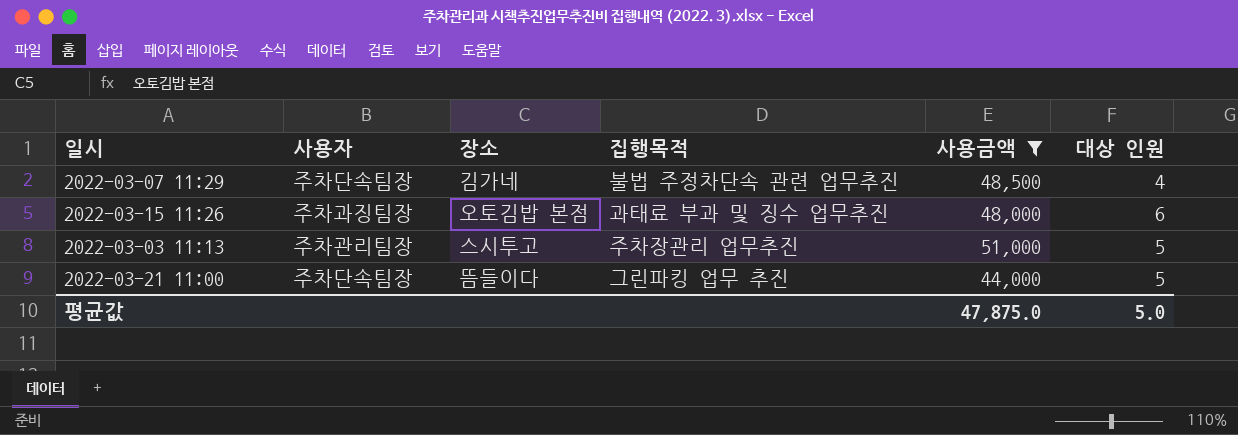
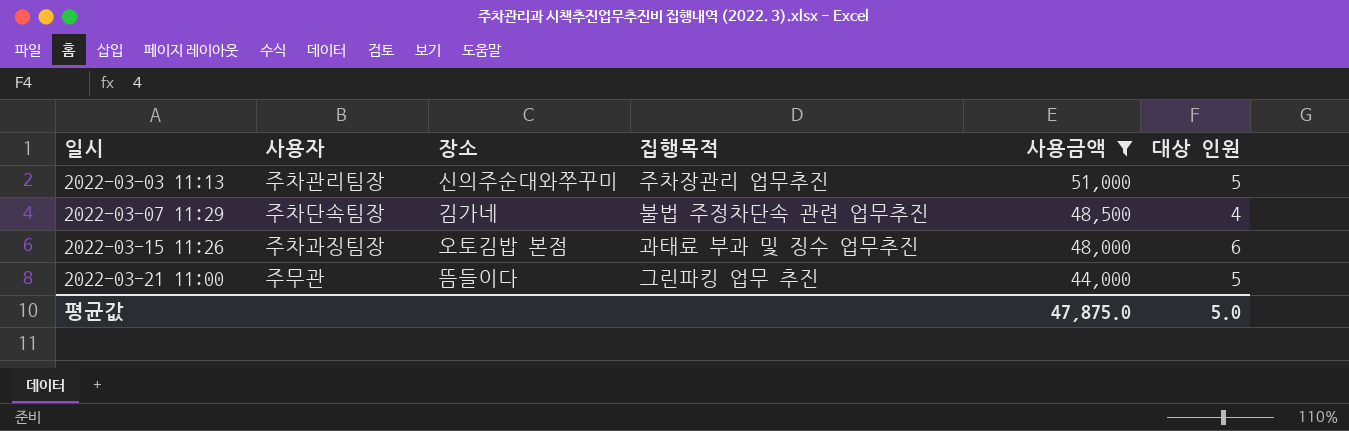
row order: none -> 일시 ascending
2022-03-03 11:13 | 장소: 스시투고 -> 신의주순대와쭈꾸미
2022-03-21 11:00 | 사용자: 주차단속팀장 -> 주무관

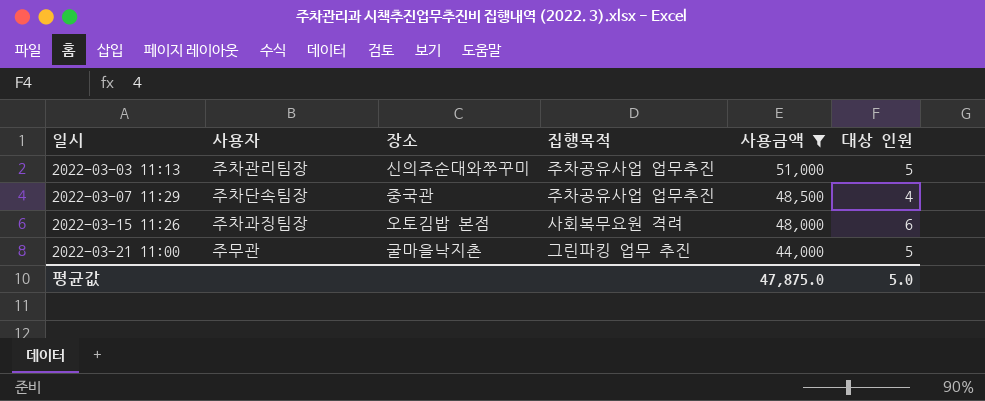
2022-03-03 11:13 | 집행목적: 주차장관리 업무추진 -> 주차공유사업 업무추진
2022-03-07 11:29 | 장소: 김가네 -> 중국관
2022-03-07 11:29 | 집행목적: 불법 주정차단속 관련 업무추진 -> 주차공유사업 업무추진
2022-03-15 11:26 | 집행목적: 과태료 부과 및 징수 업무추진 -> 사회복무요원 격려
2022-03-21 11:00 | 장소: 뜸들이다 -> 굴마을낙지촌

